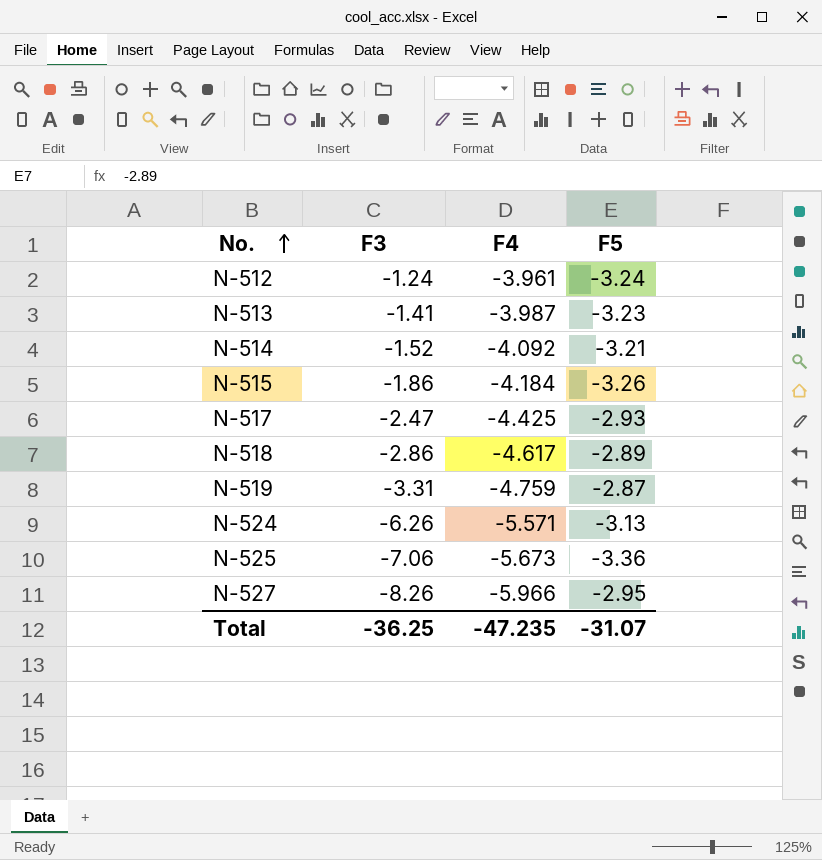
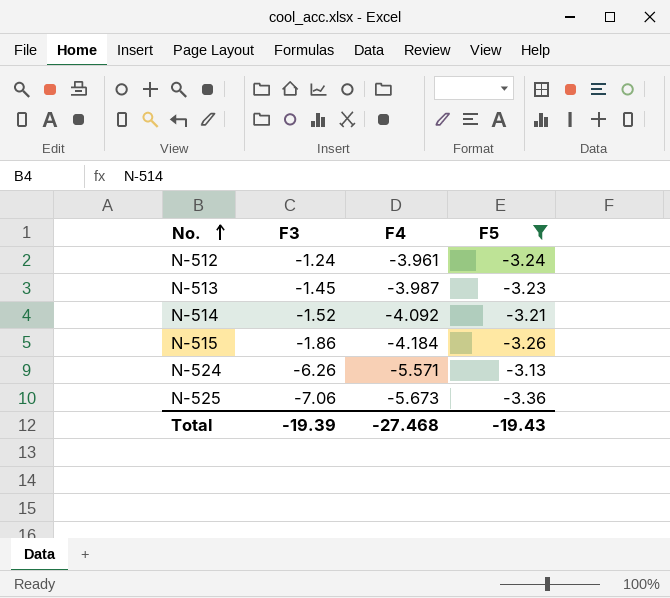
filter: none -> F5 <= -3.13
N-513 | F3: -1.41 -> -1.45
Total | F3: -36.25 -> -19.39
Total | F4: -47.235 -> -27.468
Total | F5: -31.07 -> -19.43

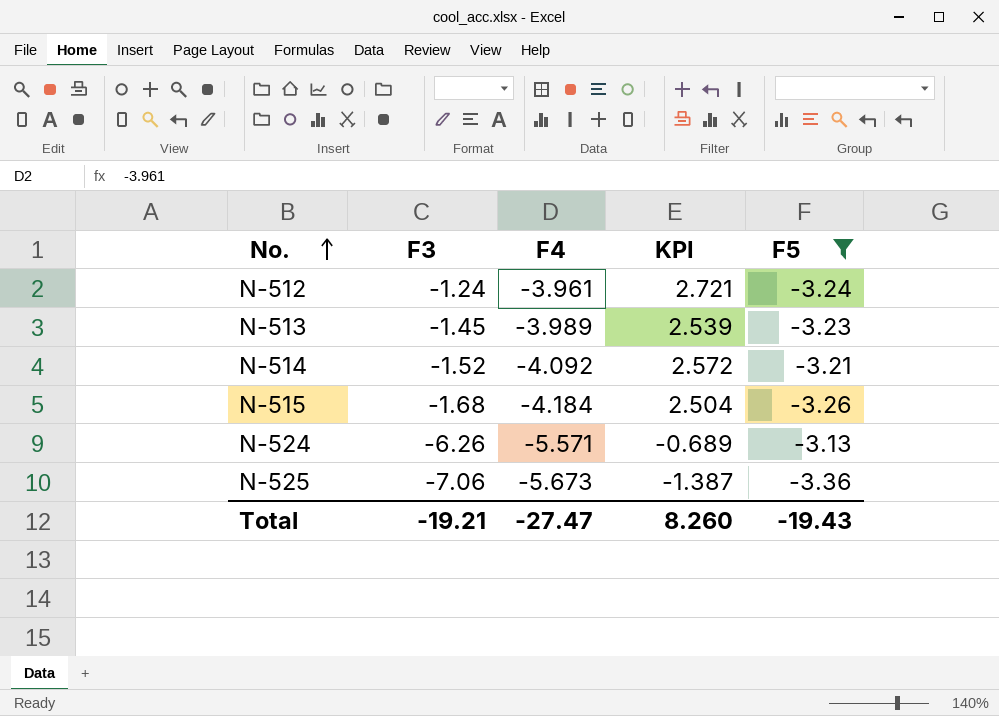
column KPI | formula: none -> [F3] - [F4]
N-513 | F4: -3.987 -> -3.989
N-515 | F3: -1.86 -> -1.68
Total | F3: -19.39 -> -19.21
Total | F4: -27.468 -> -27.47

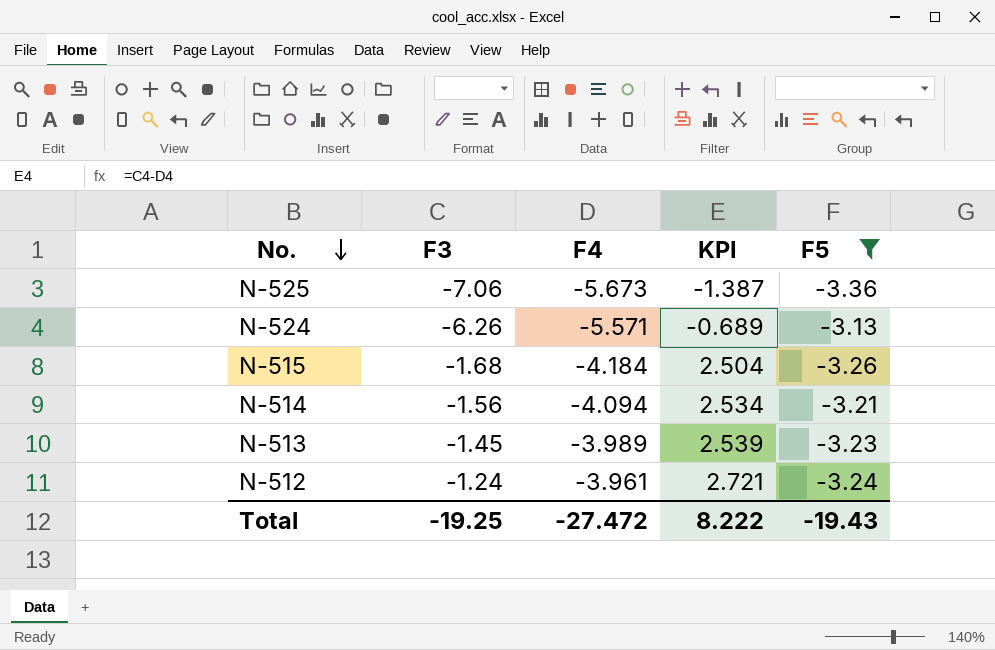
row order: No. ascending -> No. descending
N-514 | F3: -1.52 -> -1.56
N-514 | F4: -4.092 -> -4.094
N-514 | KPI: 2.572 -> 2.534
Total | F3: -19.21 -> -19.25
Total | F4: -27.47 -> -27.472
Total | KPI: 8.260 -> 8.222

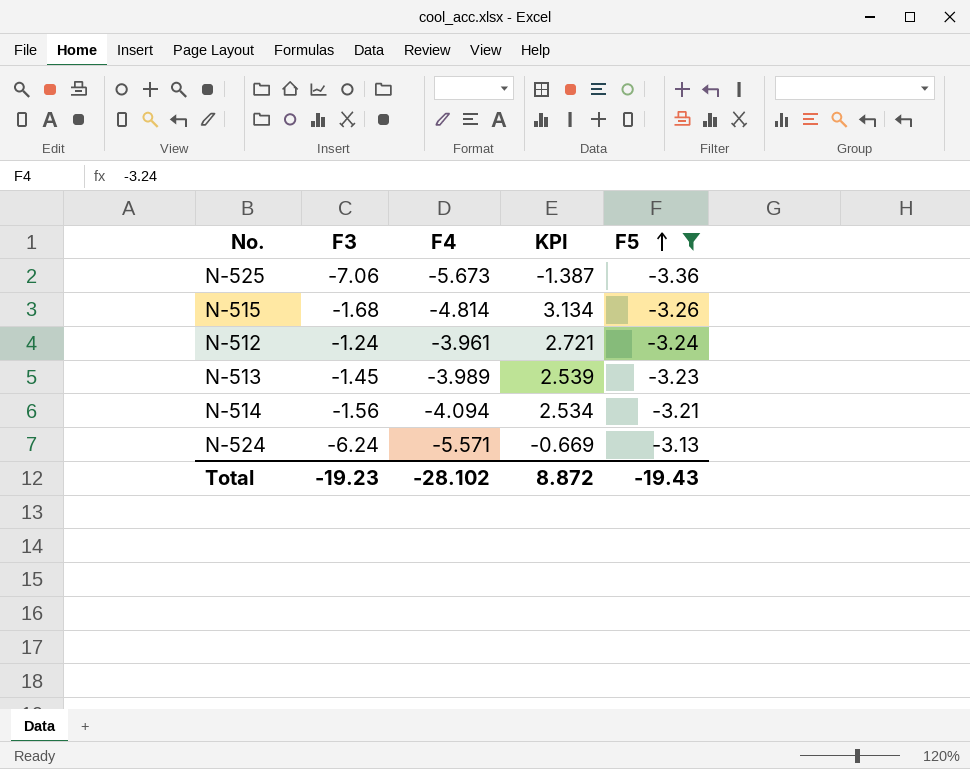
row order: No. descending -> F5 ascending
N-515 | F4: -4.184 -> -4.814
N-515 | KPI: 2.504 -> 3.134
N-524 | F3: -6.26 -> -6.24
N-524 | KPI: -0.689 -> -0.669
Total | F3: -19.25 -> -19.23
Total | F4: -27.472 -> -28.102
Total | KPI: 8.222 -> 8.872

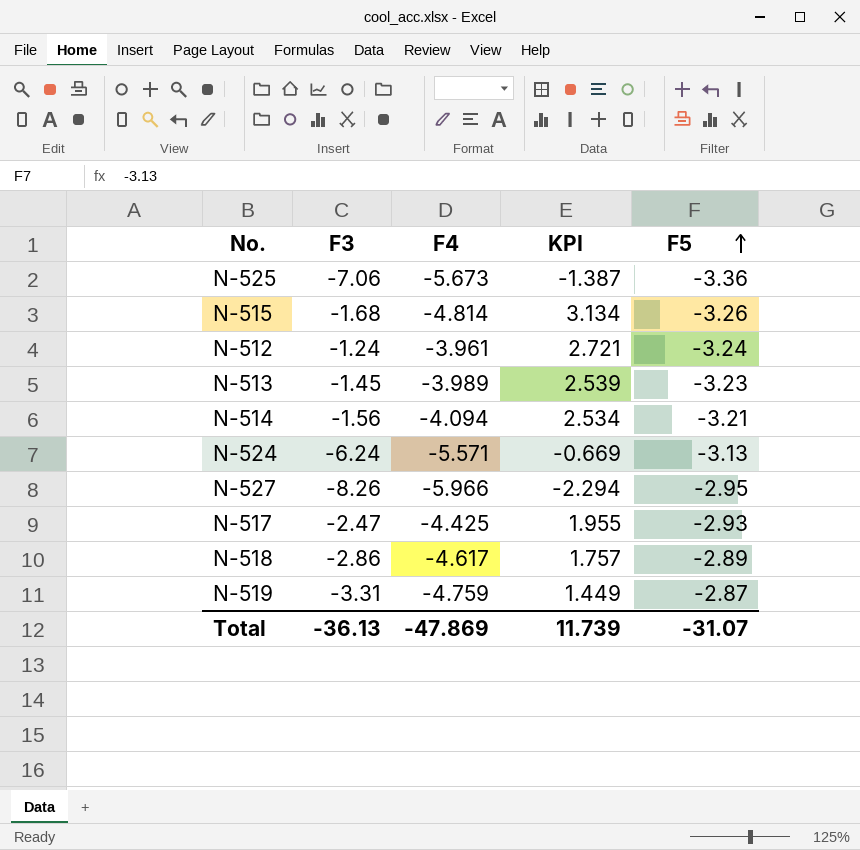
filter: F5 <= -3.13 -> none
Total | F3: -19.23 -> -36.13
Total | F4: -28.102 -> -47.869
Total | KPI: 8.872 -> 11.739
Total | F5: -19.43 -> -31.07

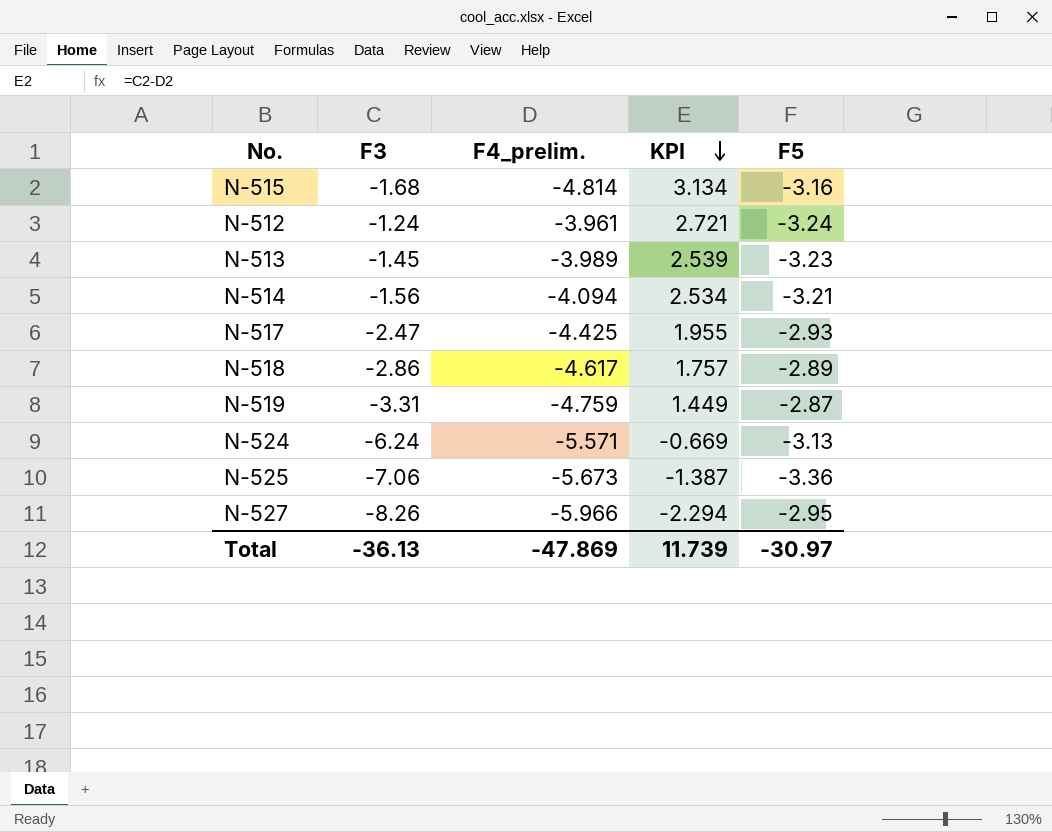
row order: F5 ascending -> KPI descending
column name: F4 -> F4_prelim.
N-515 | F5: -3.26 -> -3.16
Total | F5: -31.07 -> -30.97

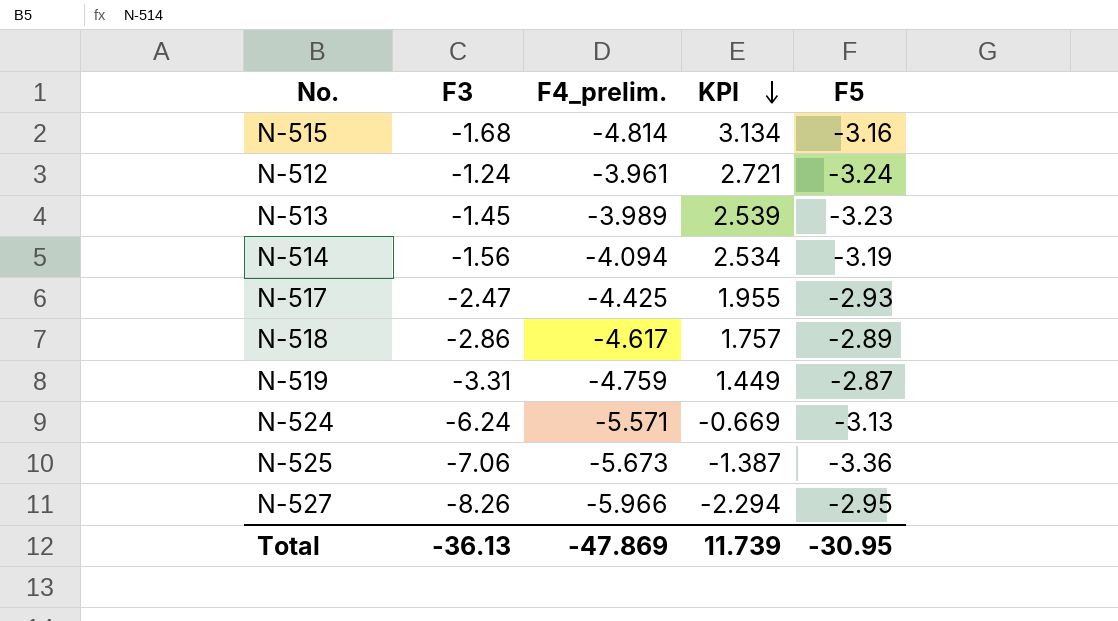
N-514 | F5: -3.21 -> -3.19
Total | F5: -30.97 -> -30.95

